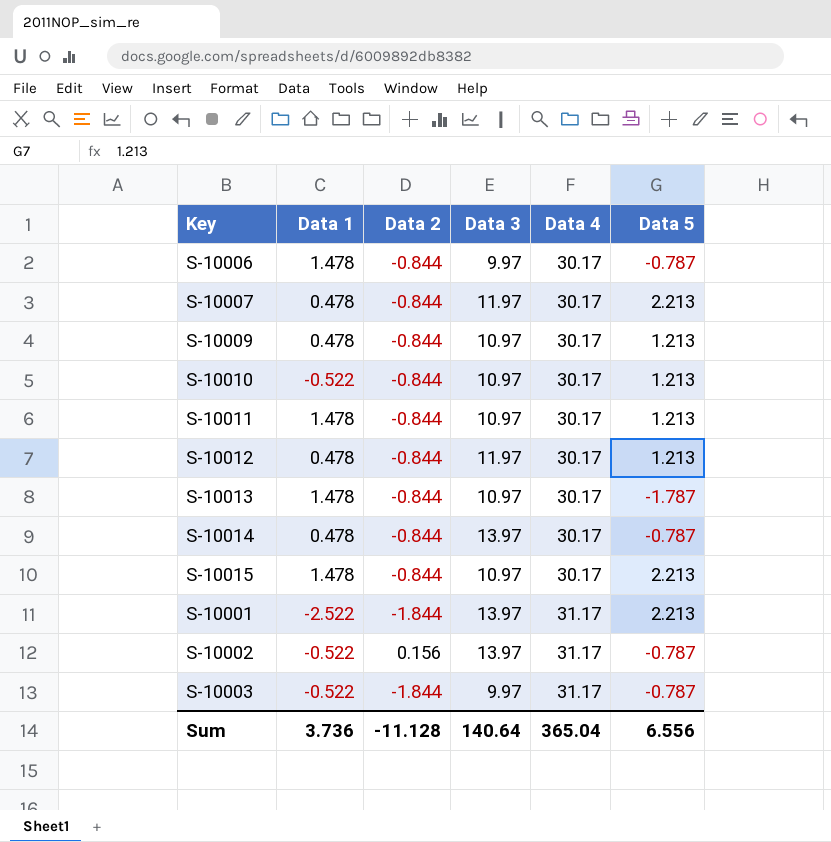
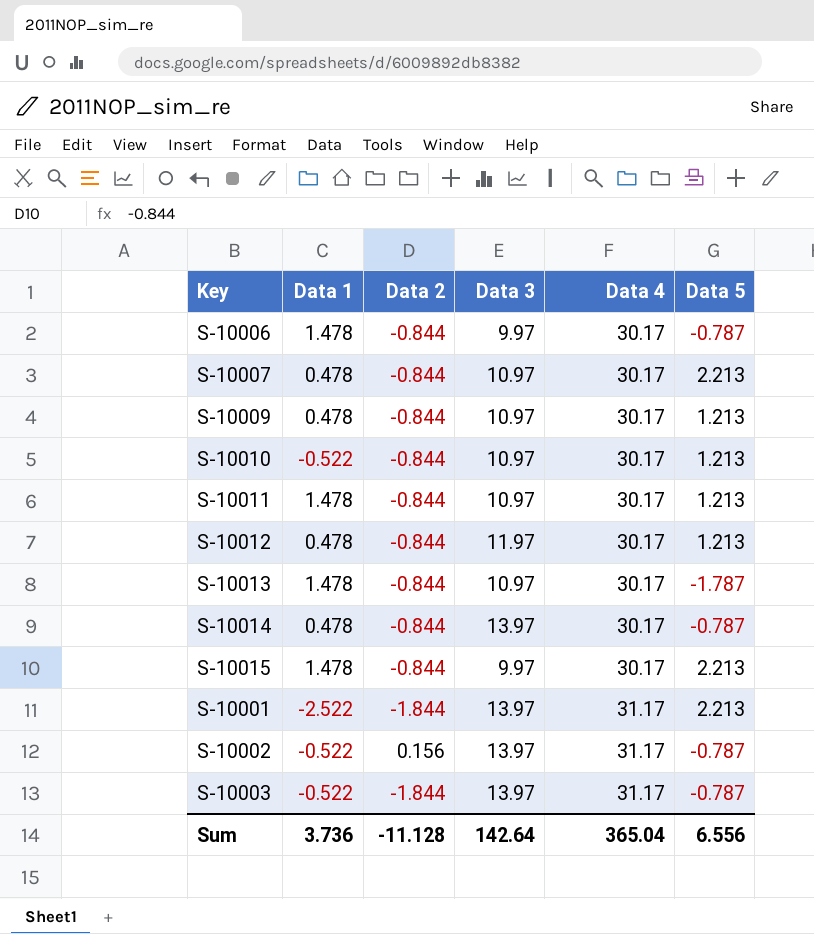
S-10007 | Data 3: 11.97 -> 10.97
S-10015 | Data 3: 10.97 -> 9.97
S-10003 | Data 3: 9.97 -> 13.97
Sum | Data 3: 140.64 -> 142.64

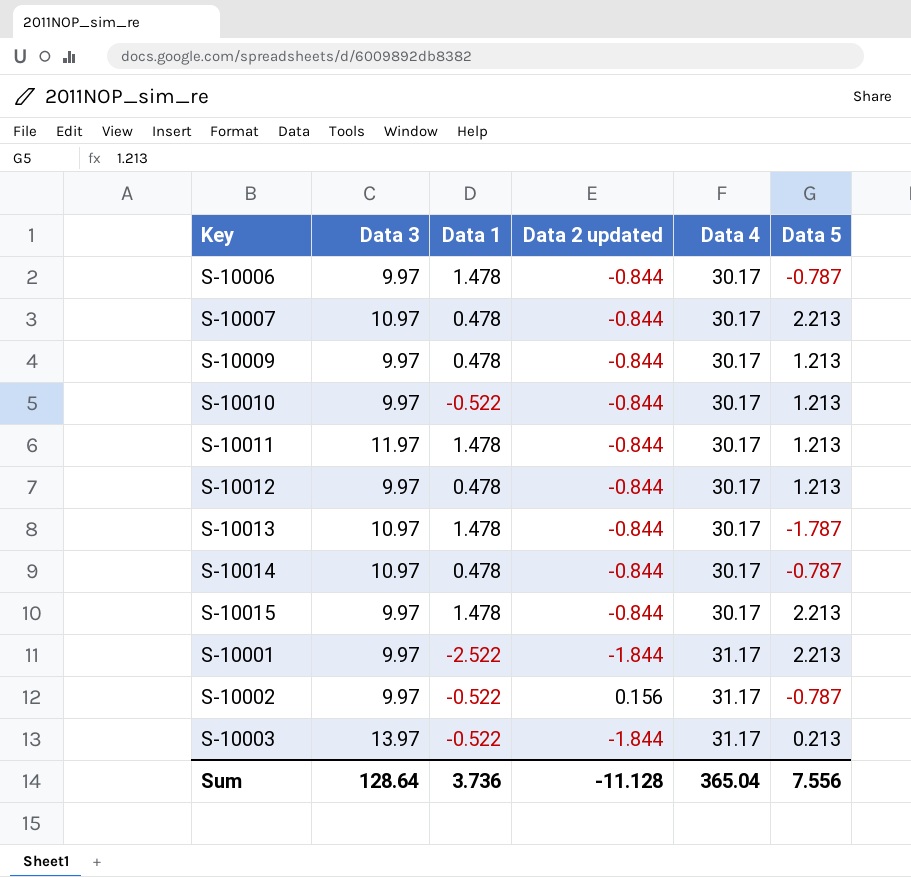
column Data 3 | position: 4 -> 2
column name: Data 2 -> Data 2 updated
S-10009 | Data 3: 10.97 -> 9.97
S-10010 | Data 3: 10.97 -> 9.97
S-10011 | Data 3: 10.97 -> 11.97
S-10012 | Data 3: 11.97 -> 9.97
S-10014 | Data 3: 13.97 -> 10.97
S-10001 | Data 3: 13.97 -> 9.97
S-10002 | Data 3: 13.97 -> 9.97
S-10003 | Data 5: -0.787 -> 0.213
Sum | Data 3: 142.64 -> 128.64
Sum | Data 5: 6.556 -> 7.556

